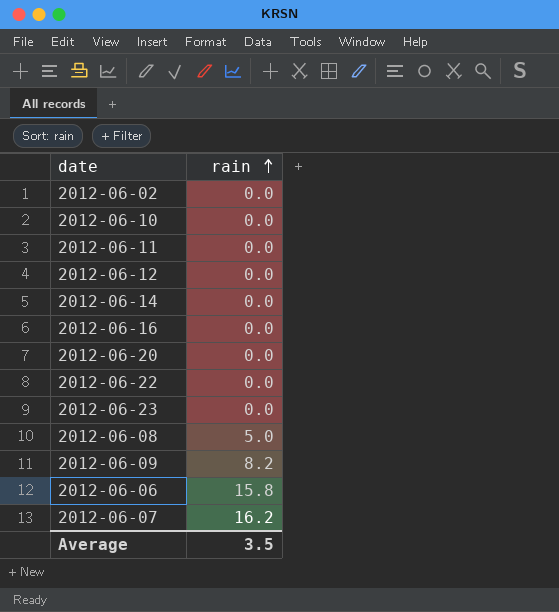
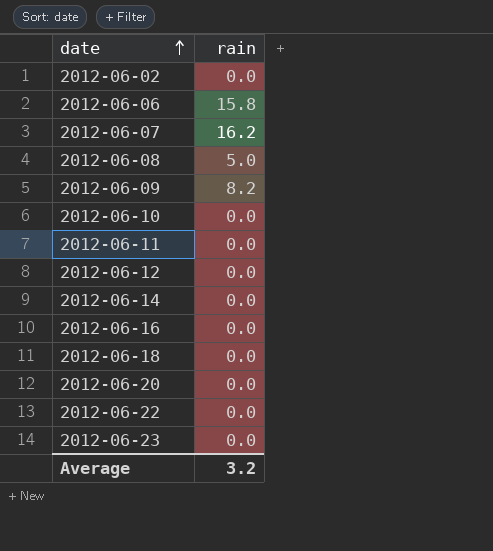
row order: rain ascending -> date ascending
row 2012-06-18: none -> 0.0
Average | rain: 3.5 -> 3.2

